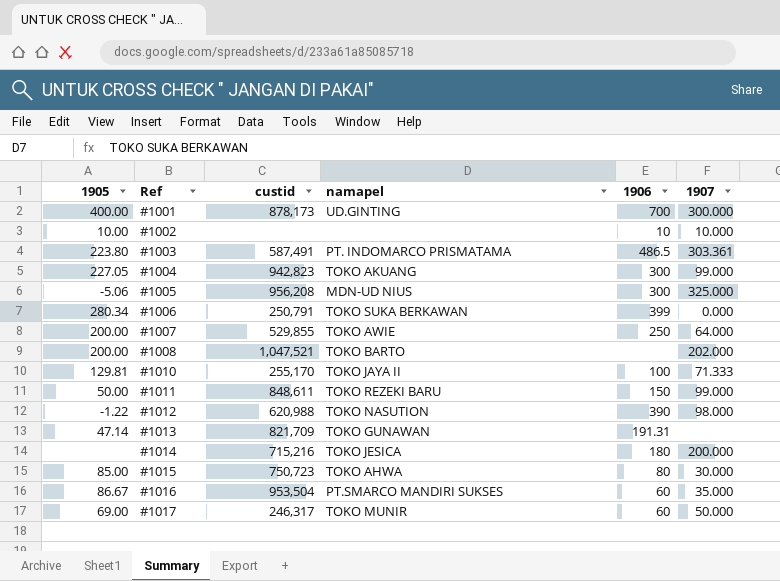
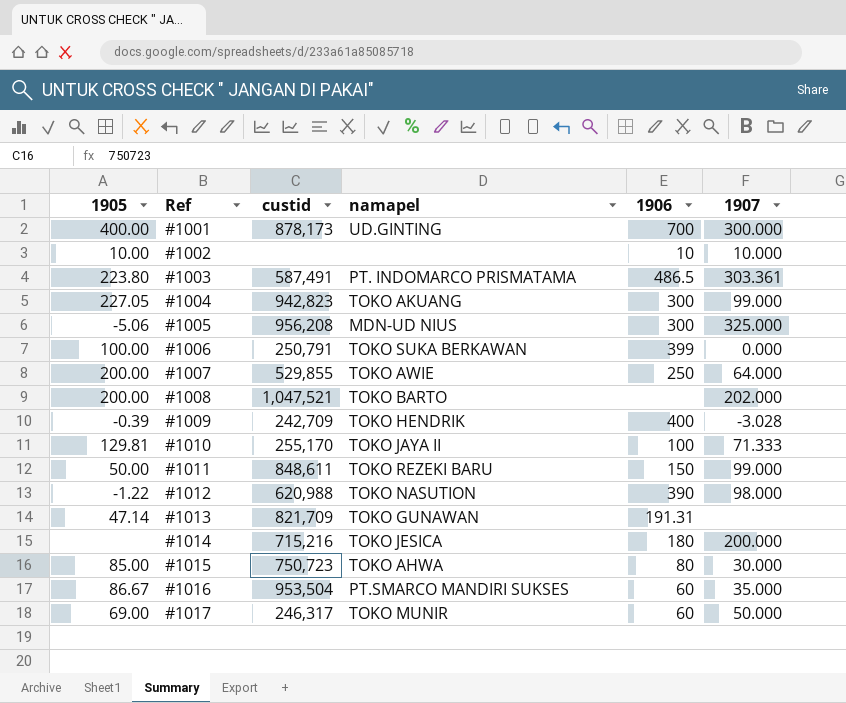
#1006 | 1905: 280.34 -> 100.00
row #1009: none -> -0.39 | 242,709 | TOKO HENDRIK | 400 | -3.028

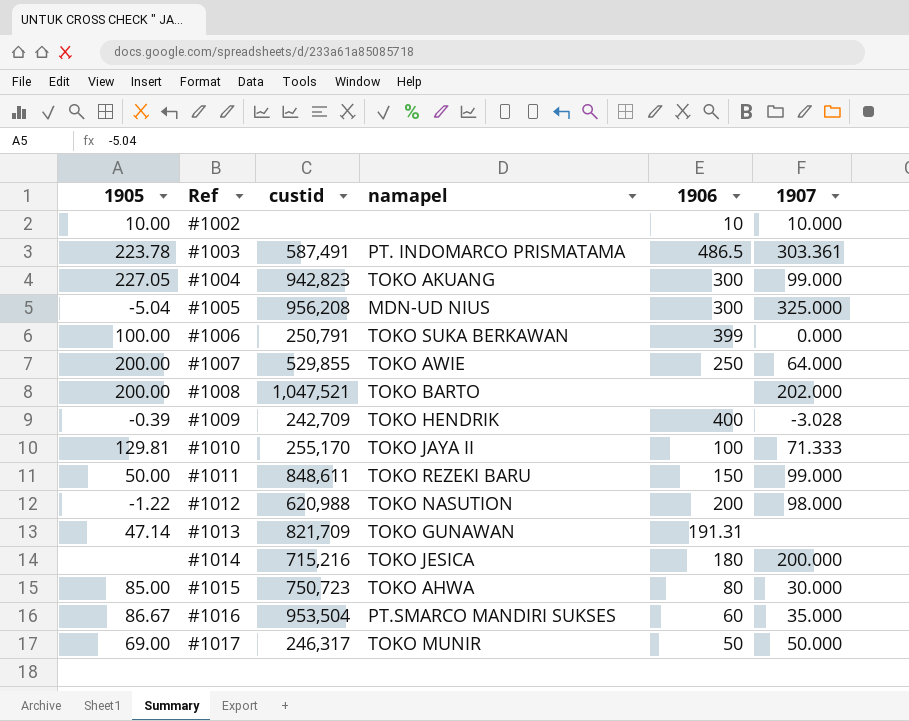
row #1001: 400.00 | 878,173 | UD.GINTING | 700 | 300.000 -> none
#1003 | 1905: 223.80 -> 223.78
#1005 | 1905: -5.06 -> -5.04
#1012 | 1906: 390 -> 200
#1017 | 1906: 60 -> 50

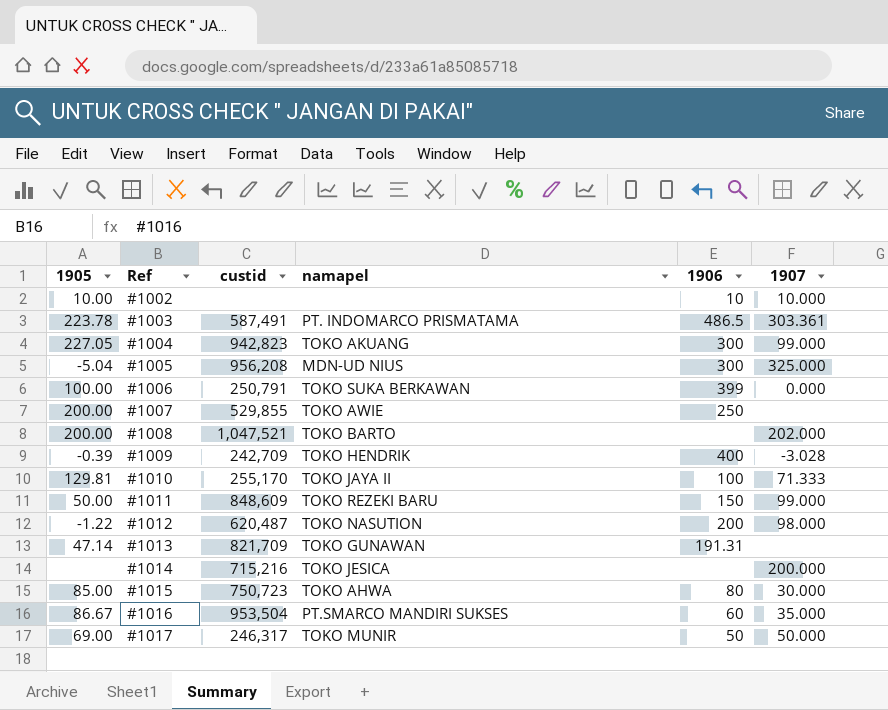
#1007 | 1907: 64.000 -> none
#1011 | custid: 848,611 -> 848,609
#1012 | custid: 620,988 -> 620,487
#1014 | 1906: 180 -> none

